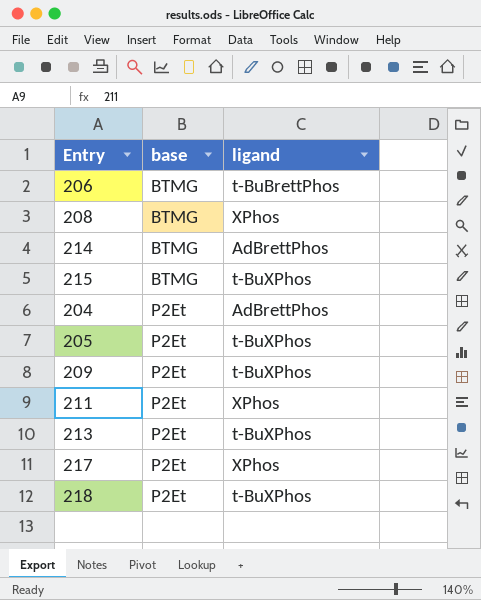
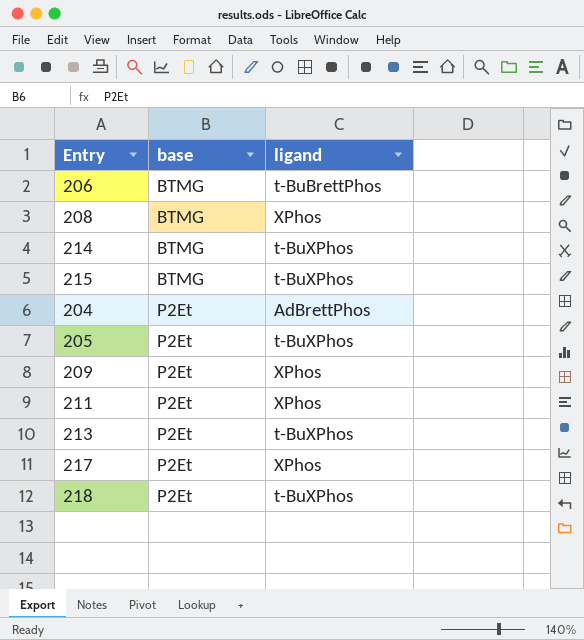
214 | ligand: AdBrettPhos -> t-BuXPhos
209 | ligand: t-BuXPhos -> XPhos

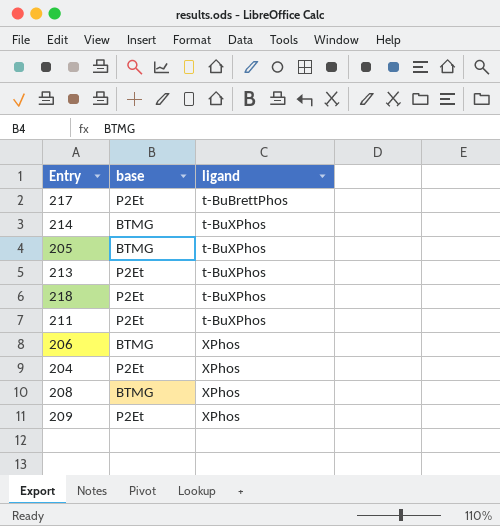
row order: base ascending -> ligand ascending
row 215: BTMG | t-BuXPhos -> none
217 | ligand: XPhos -> t-BuBrettPhos
205 | base: P2Et -> BTMG
211 | ligand: XPhos -> t-BuXPhos
206 | ligand: t-BuBrettPhos -> XPhos
204 | ligand: AdBrettPhos -> XPhos

